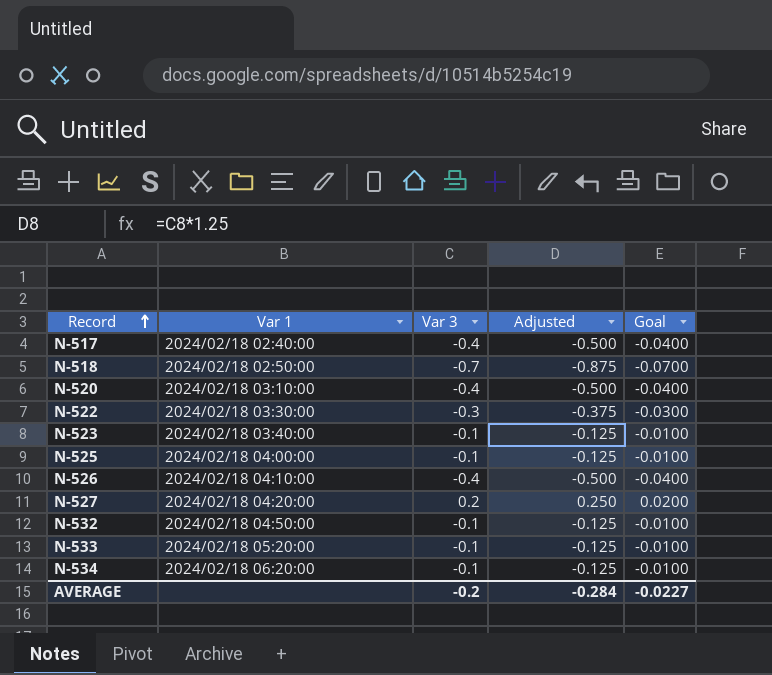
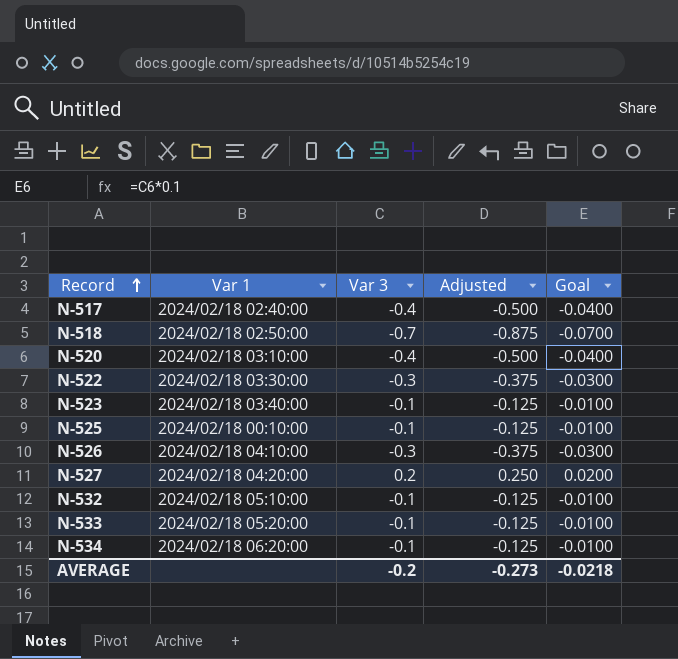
N-525 | Var 1: 2024/02/18 04:00:00 -> 2024/02/18 00:10:00
N-526 | Var 3: -0.4 -> -0.3
N-526 | Adjusted: -0.500 -> -0.375
N-526 | Goal: -0.0400 -> -0.0300
N-532 | Var 1: 2024/02/18 04:50:00 -> 2024/02/18 05:10:00
AVERAGE | Adjusted: -0.284 -> -0.273
AVERAGE | Goal: -0.0227 -> -0.0218

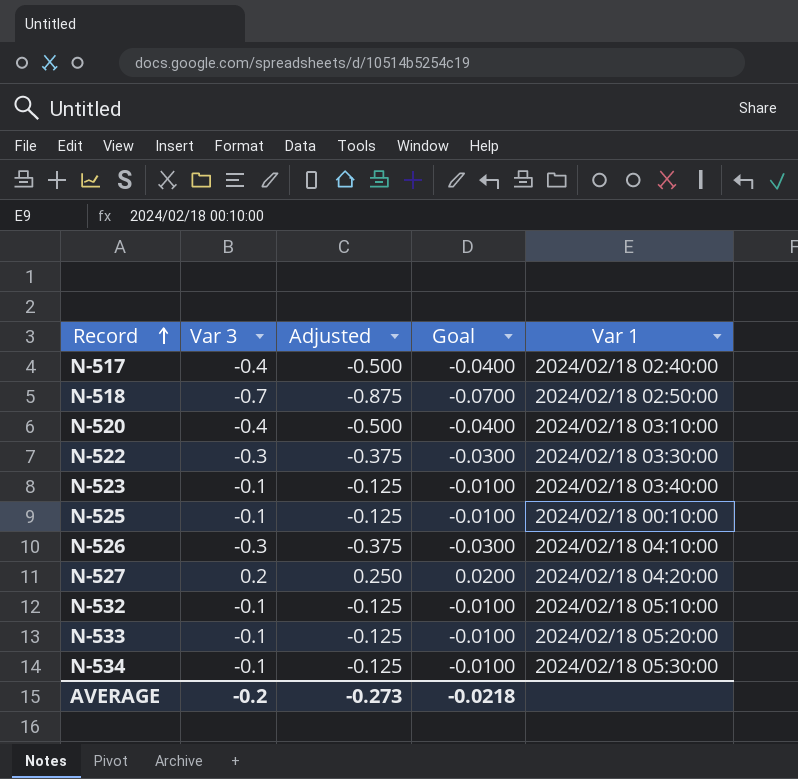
column Var 1 | position: 2 -> 5
N-534 | Var 1: 2024/02/18 06:20:00 -> 2024/02/18 05:30:00

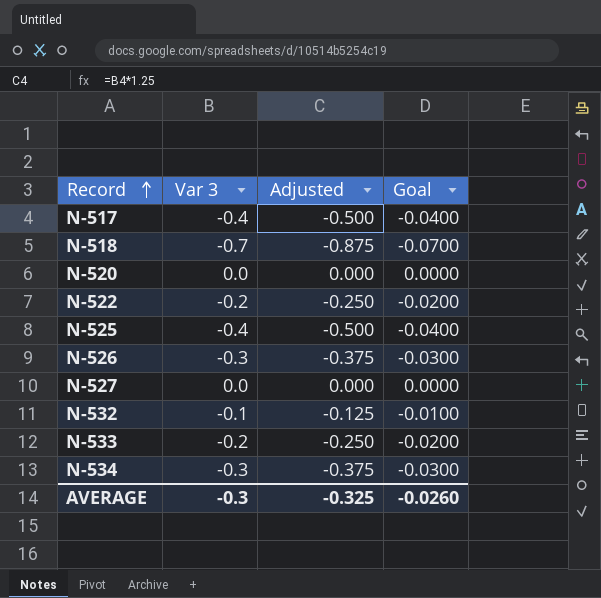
column Var 1 | position: 5 -> none
row N-523: -0.1 | -0.125 | -0.0100 | 2024/02/18 03:40:00 -> none
N-520 | Var 3: -0.4 -> 0.0
N-520 | Adjusted: -0.500 -> 0.000
N-520 | Goal: -0.0400 -> 0.0000
N-522 | Var 3: -0.3 -> -0.2
N-522 | Adjusted: -0.375 -> -0.250
N-522 | Goal: -0.0300 -> -0.0200
N-525 | Var 3: -0.1 -> -0.4
N-525 | Adjusted: -0.125 -> -0.500
N-525 | Goal: -0.0100 -> -0.0400
N-527 | Var 3: 0.2 -> 0.0
N-527 | Adjusted: 0.250 -> 0.000
N-527 | Goal: 0.0200 -> 0.0000
N-533 | Var 3: -0.1 -> -0.2
N-533 | Adjusted: -0.125 -> -0.250
N-533 | Goal: -0.0100 -> -0.0200
N-534 | Var 3: -0.1 -> -0.3
N-534 | Adjusted: -0.125 -> -0.375
N-534 | Goal: -0.0100 -> -0.0300
AVERAGE | Var 3: -0.2 -> -0.3
AVERAGE | Adjusted: -0.273 -> -0.325
AVERAGE | Goal: -0.0218 -> -0.0260

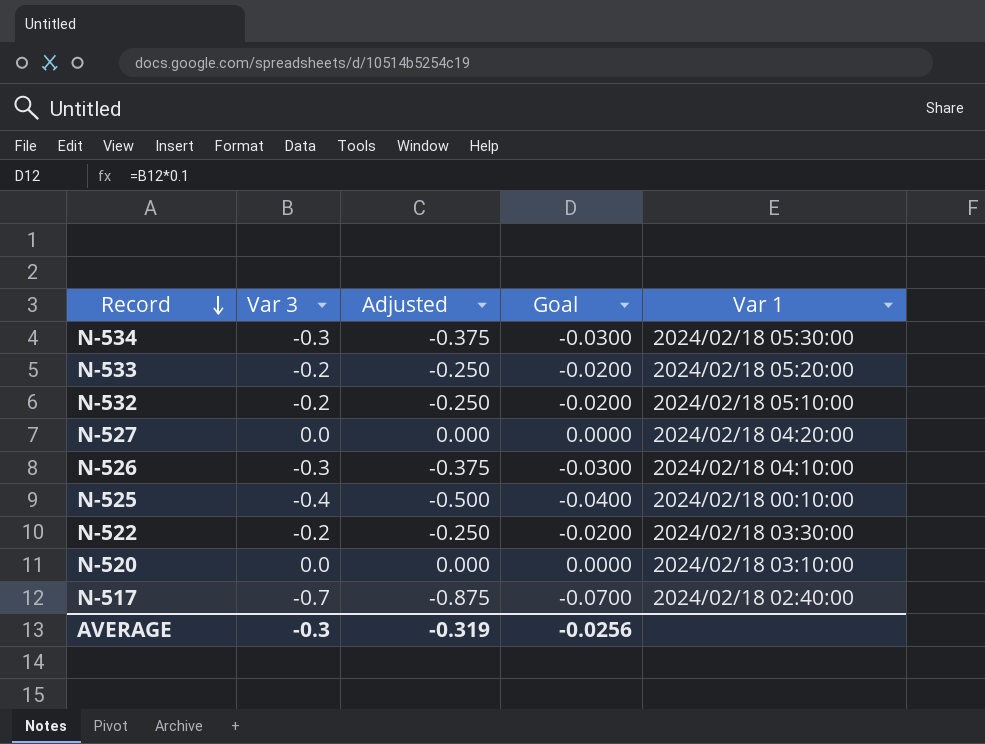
row order: Record ascending -> Record descending
column Var 1 | position: none -> 5
row N-518: -0.7 | -0.875 | -0.0700 -> none
N-532 | Var 3: -0.1 -> -0.2
N-532 | Adjusted: -0.125 -> -0.250
N-532 | Goal: -0.0100 -> -0.0200
N-517 | Var 3: -0.4 -> -0.7
N-517 | Adjusted: -0.500 -> -0.875
N-517 | Goal: -0.0400 -> -0.0700
AVERAGE | Adjusted: -0.325 -> -0.319
AVERAGE | Goal: -0.0260 -> -0.0256

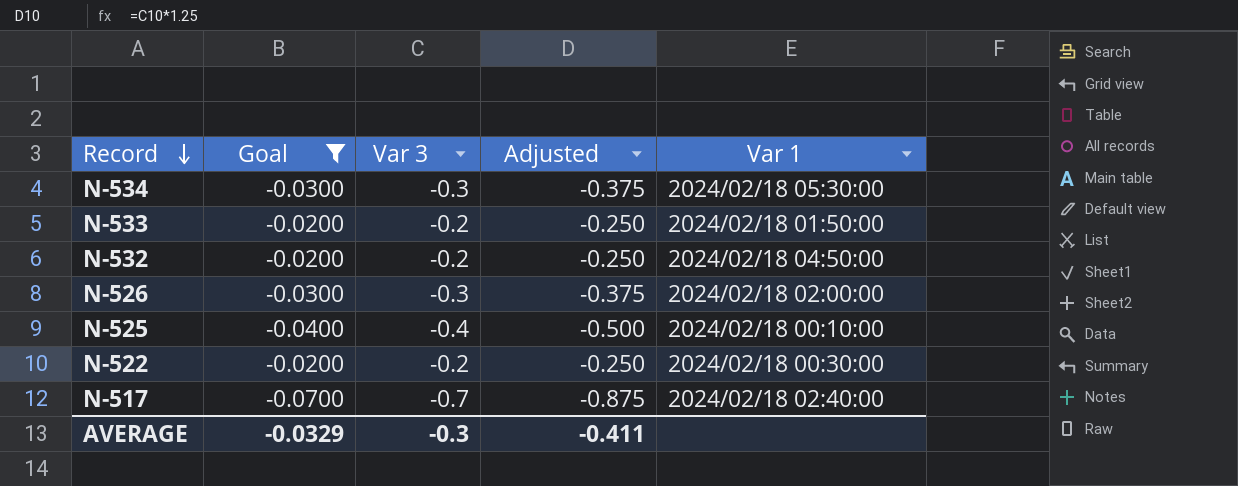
filter: none -> Goal != 0.0000
column Goal | position: 4 -> 2
N-533 | Var 1: 2024/02/18 05:20:00 -> 2024/02/18 01:50:00
N-532 | Var 1: 2024/02/18 05:10:00 -> 2024/02/18 04:50:00
N-526 | Var 1: 2024/02/18 04:10:00 -> 2024/02/18 02:00:00
N-522 | Var 1: 2024/02/18 03:30:00 -> 2024/02/18 00:30:00
AVERAGE | Goal: -0.0256 -> -0.0329
AVERAGE | Adjusted: -0.319 -> -0.411

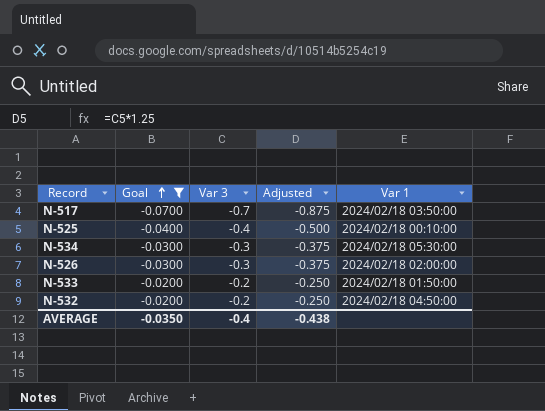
row order: Record descending -> Goal ascending
row N-522: -0.0200 | -0.2 | -0.250 | 2024/02/18 00:30:00 -> none
N-517 | Var 1: 2024/02/18 02:40:00 -> 2024/02/18 03:50:00
AVERAGE | Goal: -0.0329 -> -0.0350
AVERAGE | Var 3: -0.3 -> -0.4
AVERAGE | Adjusted: -0.411 -> -0.438

